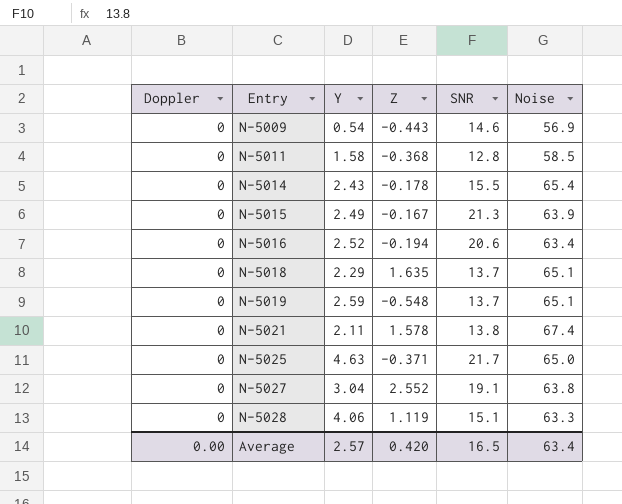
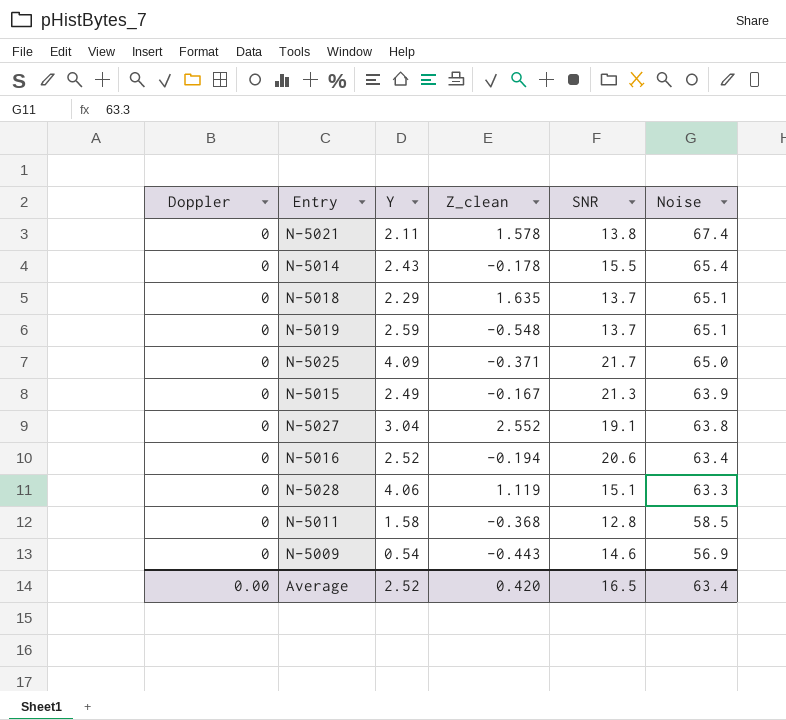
row order: Entry ascending -> Noise descending
column name: Z -> Z_clean
N-5025 | Y: 4.63 -> 4.09
Average | Y: 2.57 -> 2.52

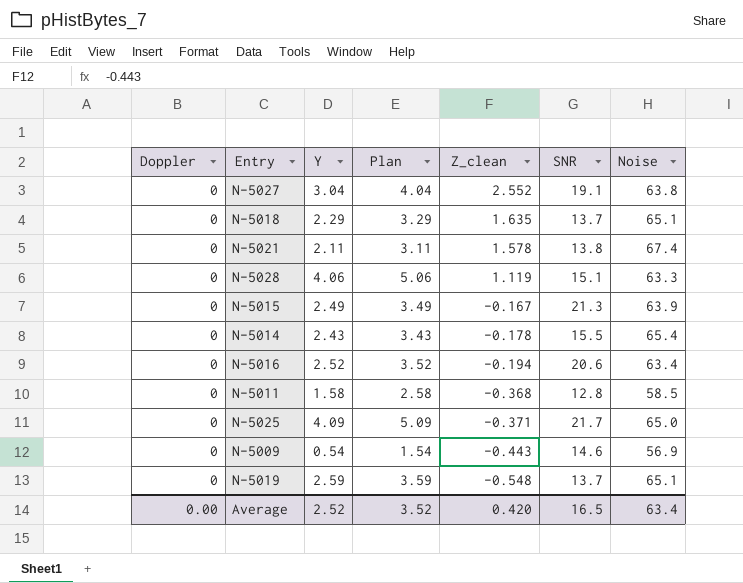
row order: Noise descending -> Z_clean descending
column Plan | formula: none -> [Y] + 1

